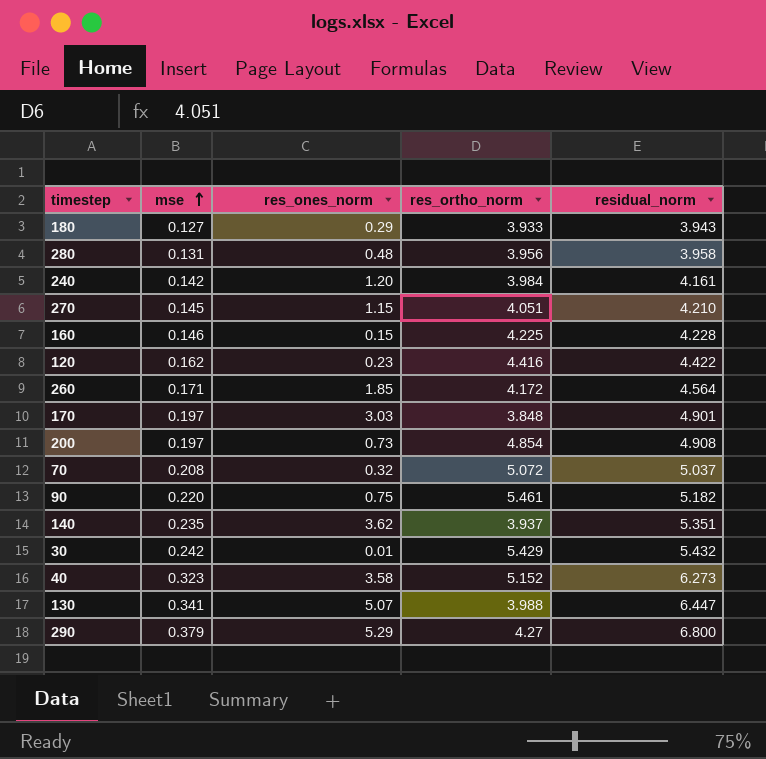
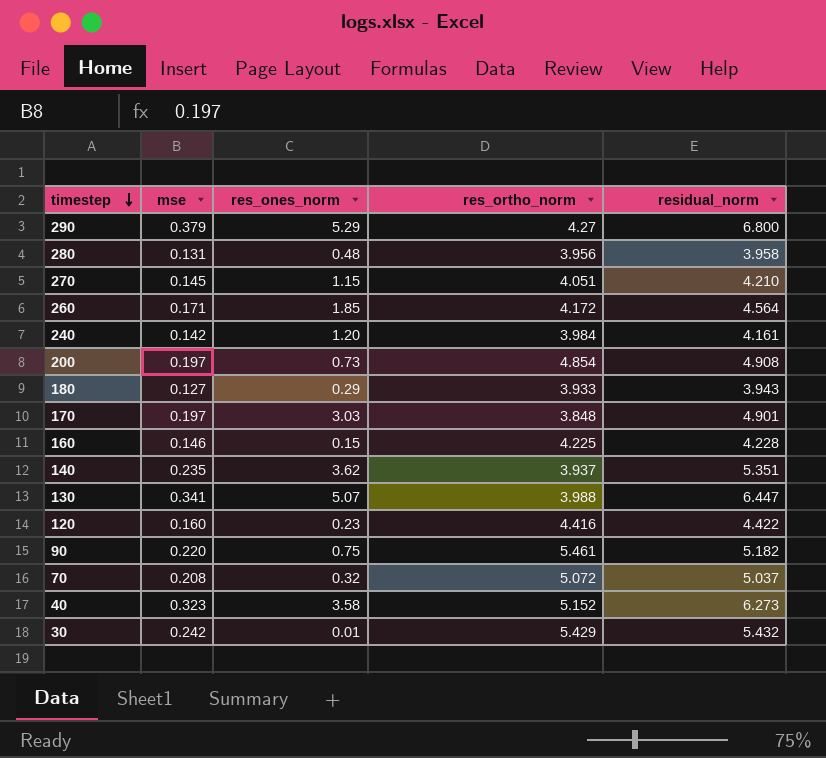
row order: mse ascending -> timestep descending
120 | mse: 0.162 -> 0.160

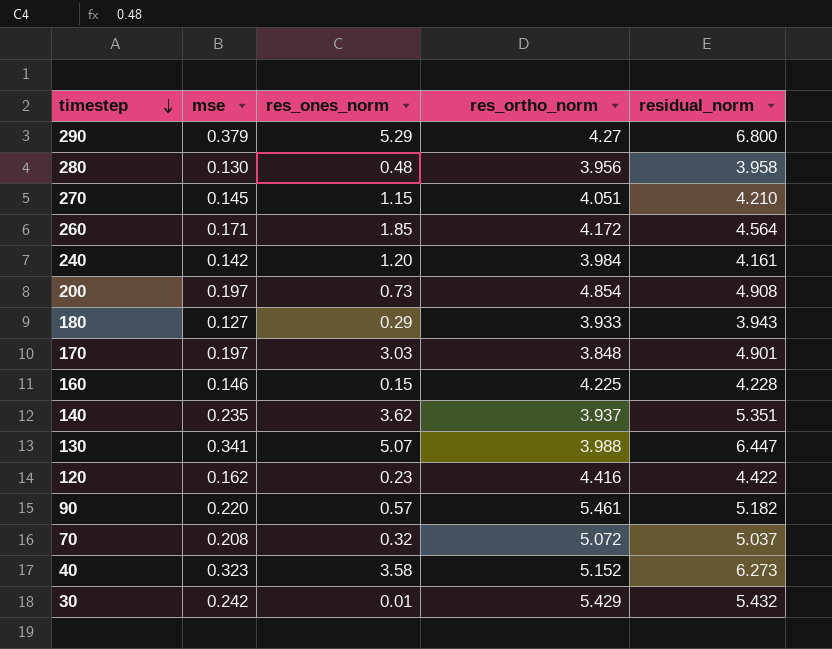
280 | mse: 0.131 -> 0.130
120 | mse: 0.160 -> 0.162
90 | res_ones_norm: 0.75 -> 0.57

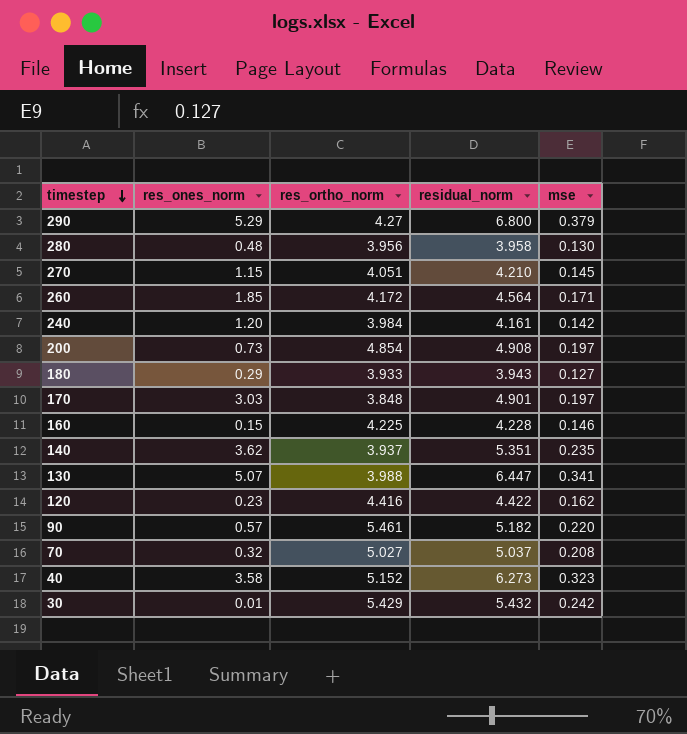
column mse | position: 2 -> 5
70 | res_ortho_norm: 5.072 -> 5.027

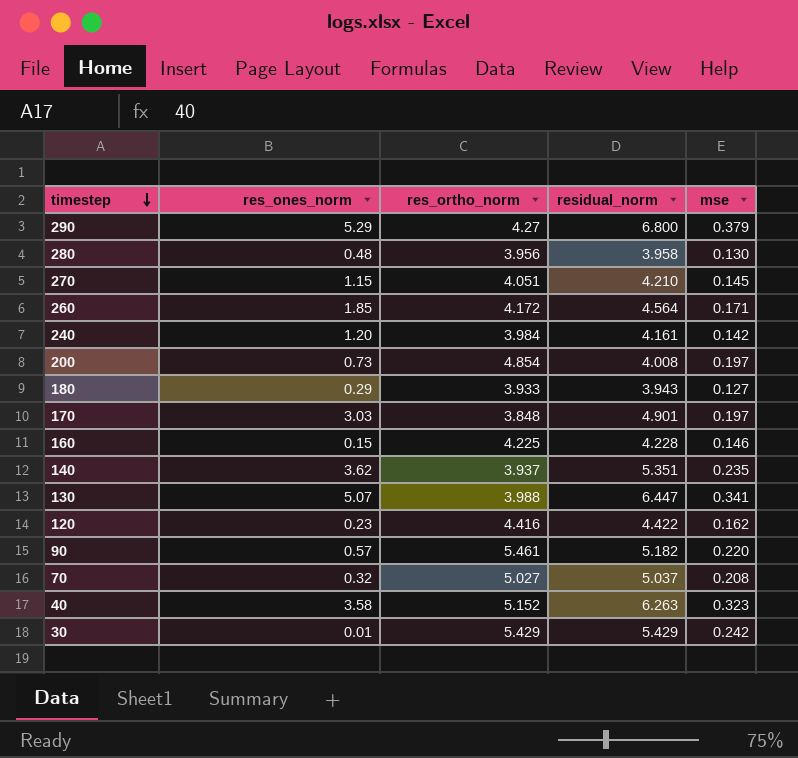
200 | residual_norm: 4.908 -> 4.008
40 | residual_norm: 6.273 -> 6.263
30 | residual_norm: 5.432 -> 5.429

